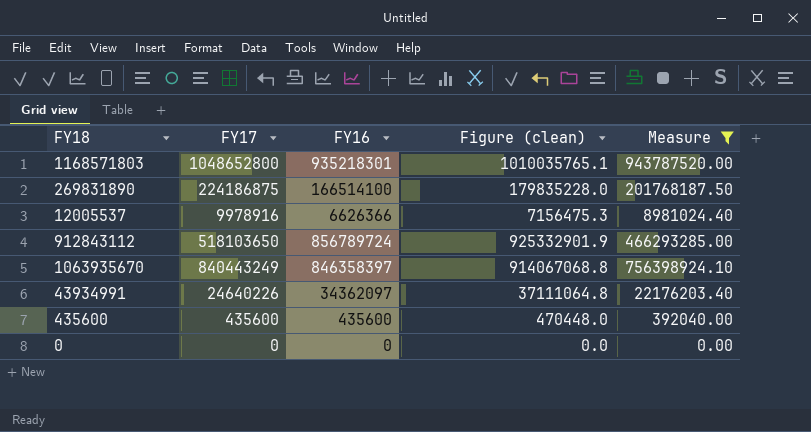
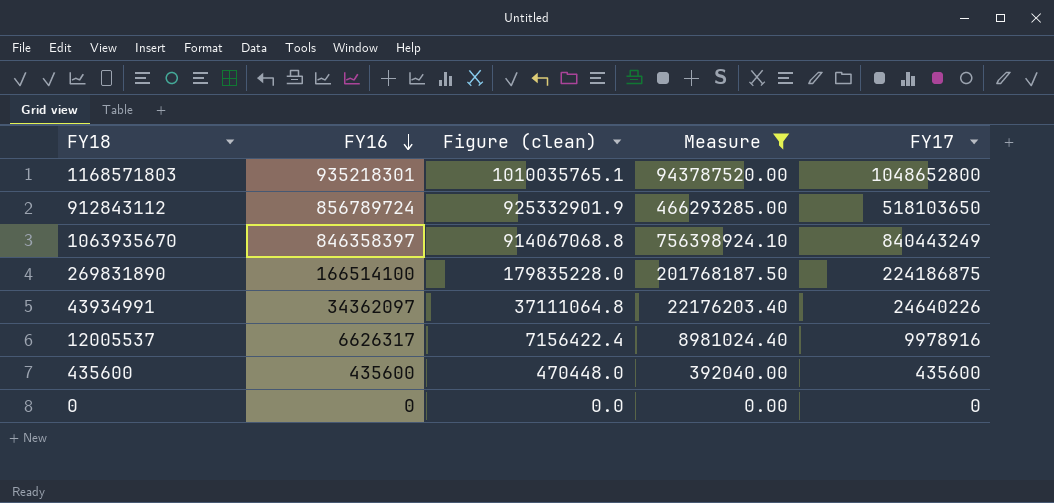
row order: none -> FY16 descending
column FY17 | position: 2 -> 5
12005537 | FY16: 6626366 -> 6626317
12005537 | Figure (clean): 7156475.3 -> 7156422.4

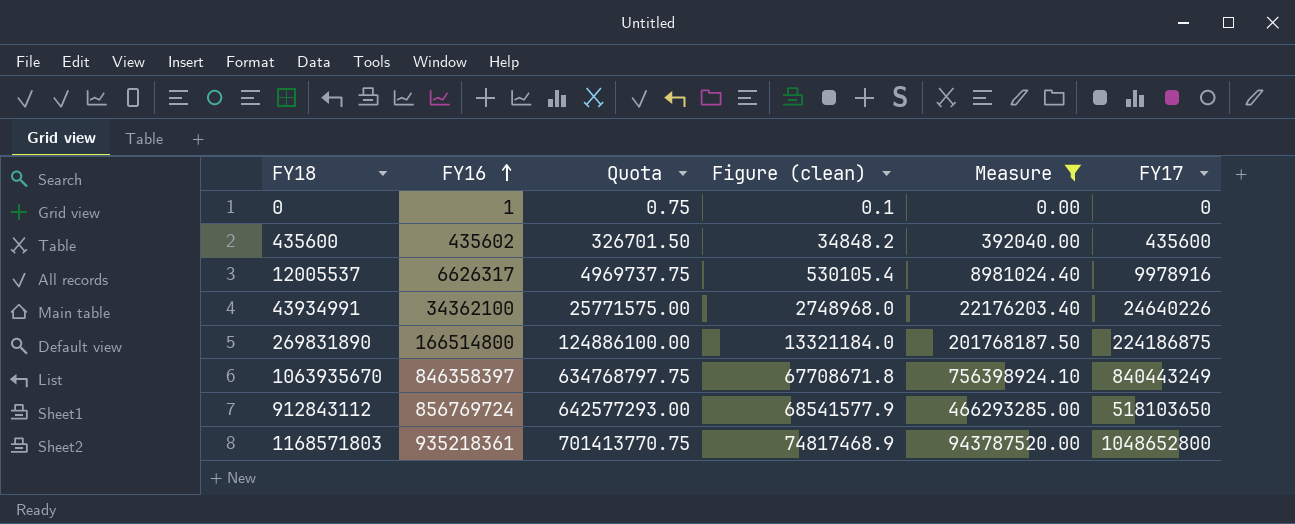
row order: FY16 descending -> FY16 ascending
column Quota | formula: none -> [FY16] * 0.75
column Figure (clean) | formula: [FY16] * 1.08 -> [FY16] * 0.08
0 | FY16: 0 -> 1
435600 | FY16: 435600 -> 435602
43934991 | FY16: 34362097 -> 34362100
269831890 | FY16: 166514100 -> 166514800
912843112 | FY16: 856789724 -> 856769724
1168571803 | FY16: 935218301 -> 935218361

